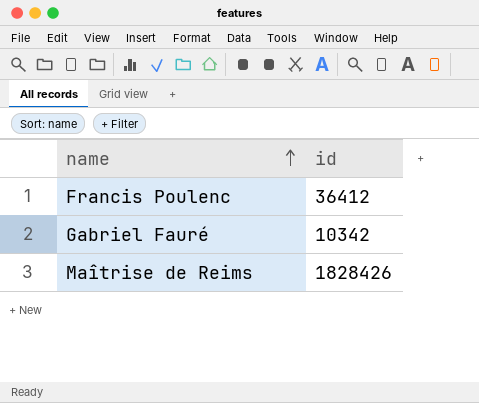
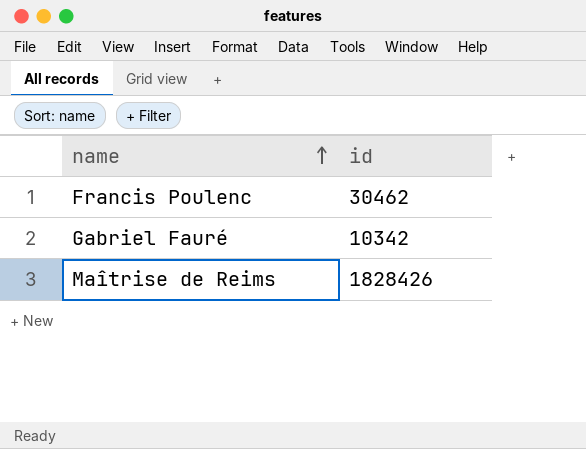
Francis Poulenc | id: 36412 -> 30462

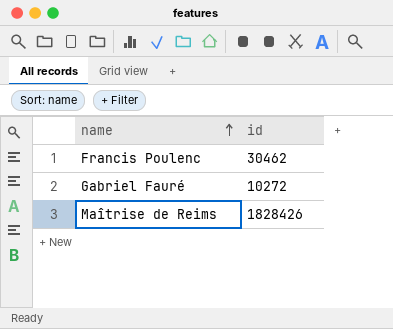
Gabriel Fauré | id: 10342 -> 10272

